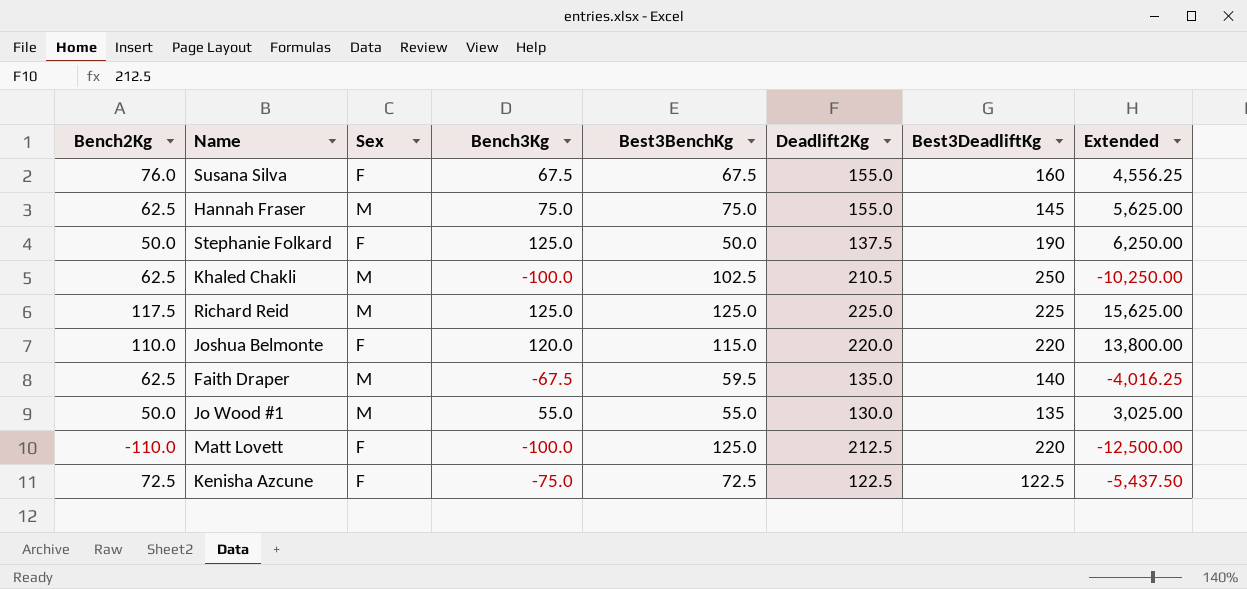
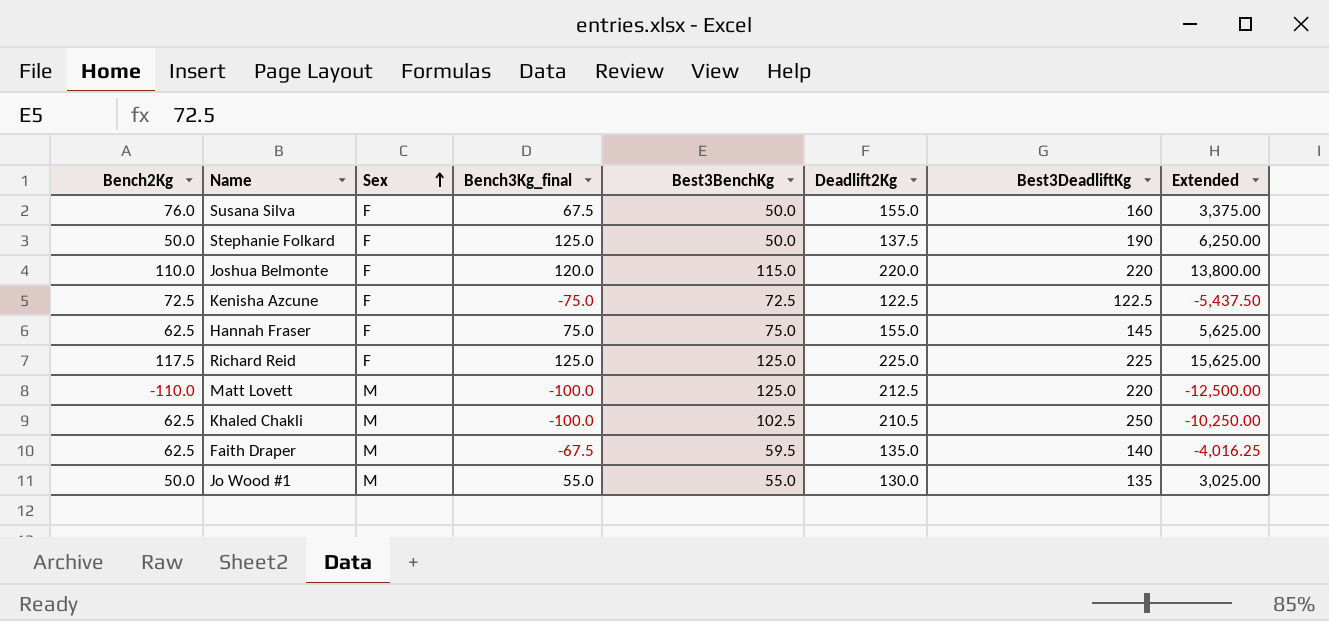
row order: none -> Sex ascending
column name: Bench3Kg -> Bench3Kg_final
Susana Silva | Best3BenchKg: 67.5 -> 50.0
Susana Silva | Extended: 4,556.25 -> 3,375.00
Hannah Fraser | Sex: M -> F
Richard Reid | Sex: M -> F
Matt Lovett | Sex: F -> M

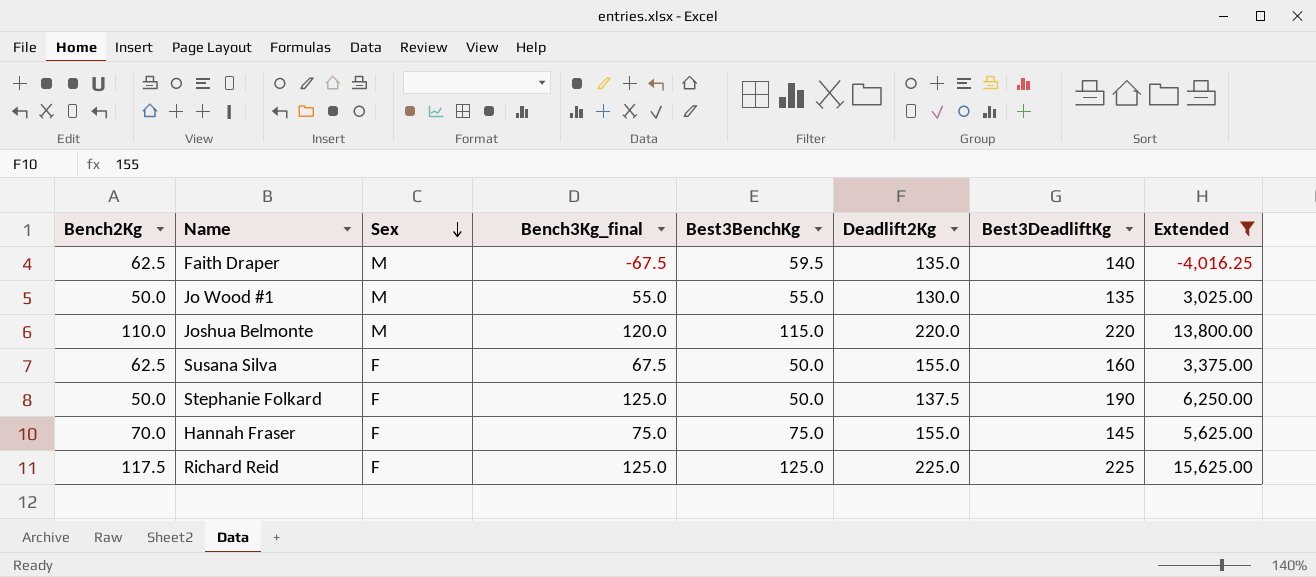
filter: none -> Extended >= -4,016.25
row order: Sex ascending -> Sex descending
Joshua Belmonte | Sex: F -> M
Susana Silva | Bench2Kg: 76.0 -> 62.5
Hannah Fraser | Bench2Kg: 62.5 -> 70.0

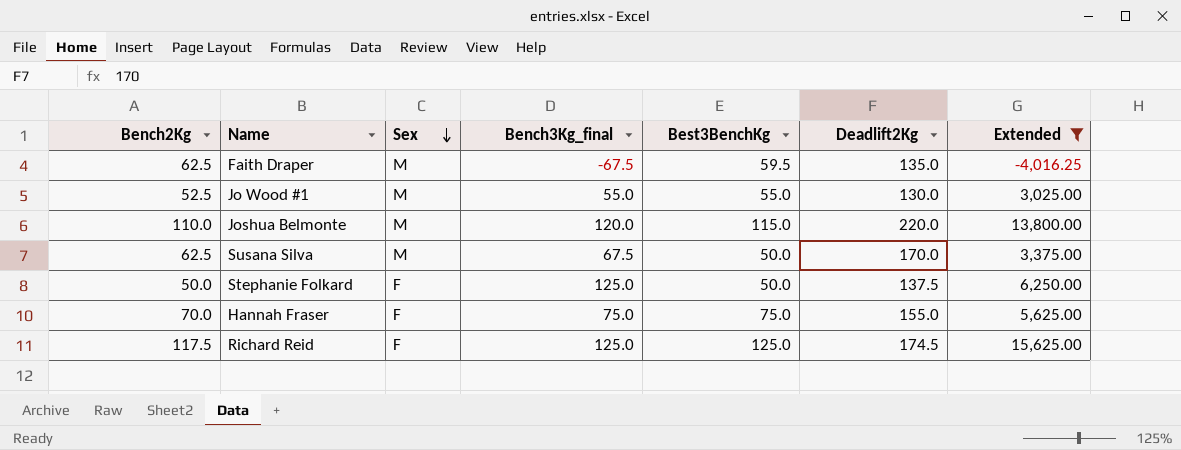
column Best3DeadliftKg | position: 7 -> none
Jo Wood #1 | Bench2Kg: 50.0 -> 52.5
Susana Silva | Sex: F -> M
Susana Silva | Deadlift2Kg: 155.0 -> 170.0
Richard Reid | Deadlift2Kg: 225.0 -> 174.5

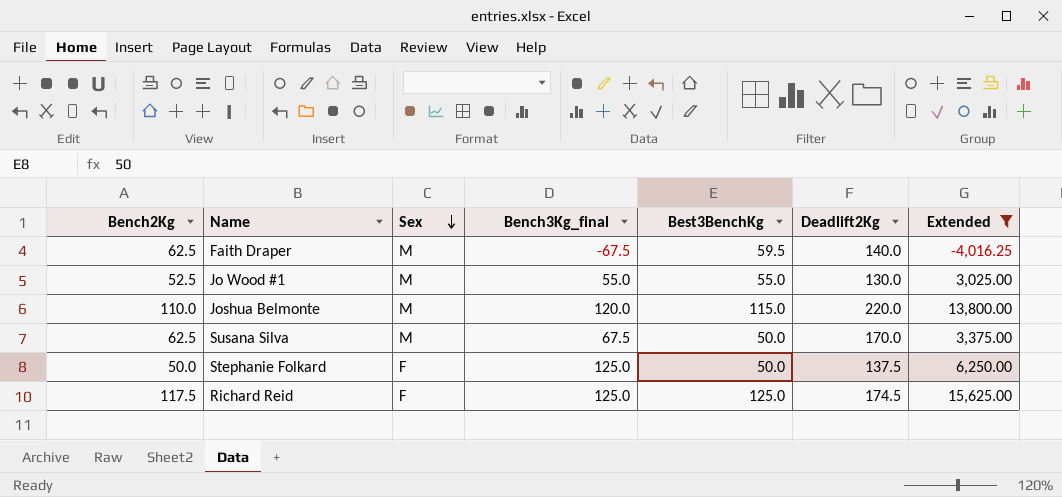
row Hannah Fraser: 70.0 | F | 75.0 | 75.0 | 155.0 | 5,625.00 -> none
Faith Draper | Deadlift2Kg: 135.0 -> 140.0

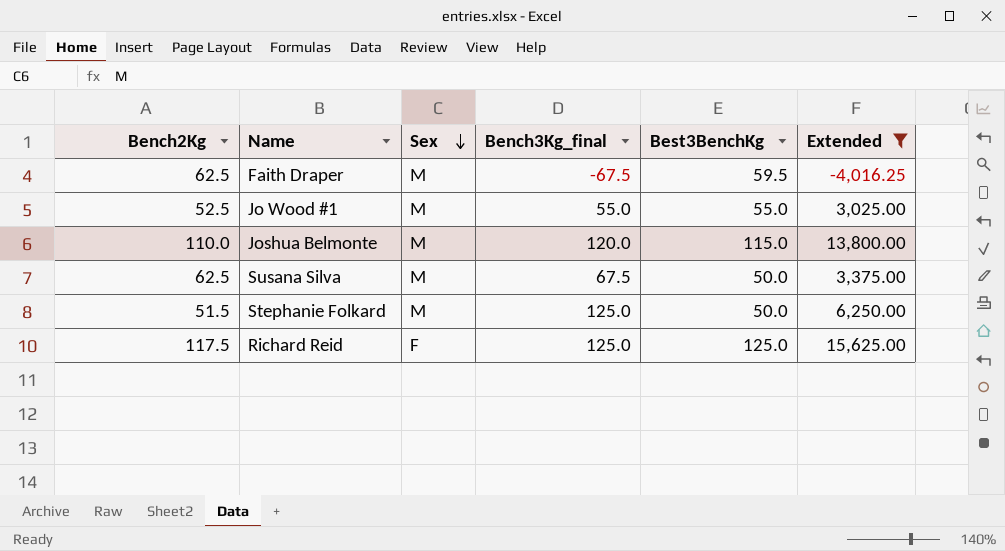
column Deadlift2Kg | position: 6 -> none
Stephanie Folkard | Bench2Kg: 50.0 -> 51.5
Stephanie Folkard | Sex: F -> M

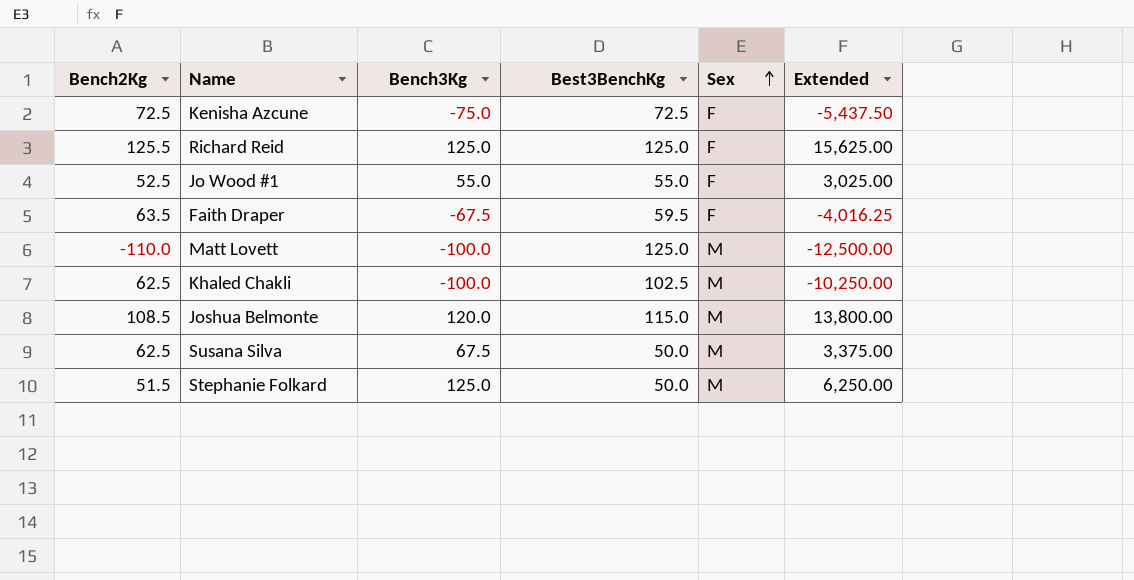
filter: Extended >= -4,016.25 -> none
row order: Sex descending -> Sex ascending
column name: Bench3Kg_final -> Bench3Kg
column Sex | position: 3 -> 5
Richard Reid | Bench2Kg: 117.5 -> 125.5
Jo Wood #1 | Sex: M -> F
Faith Draper | Bench2Kg: 62.5 -> 63.5
Faith Draper | Sex: M -> F
Joshua Belmonte | Bench2Kg: 110.0 -> 108.5

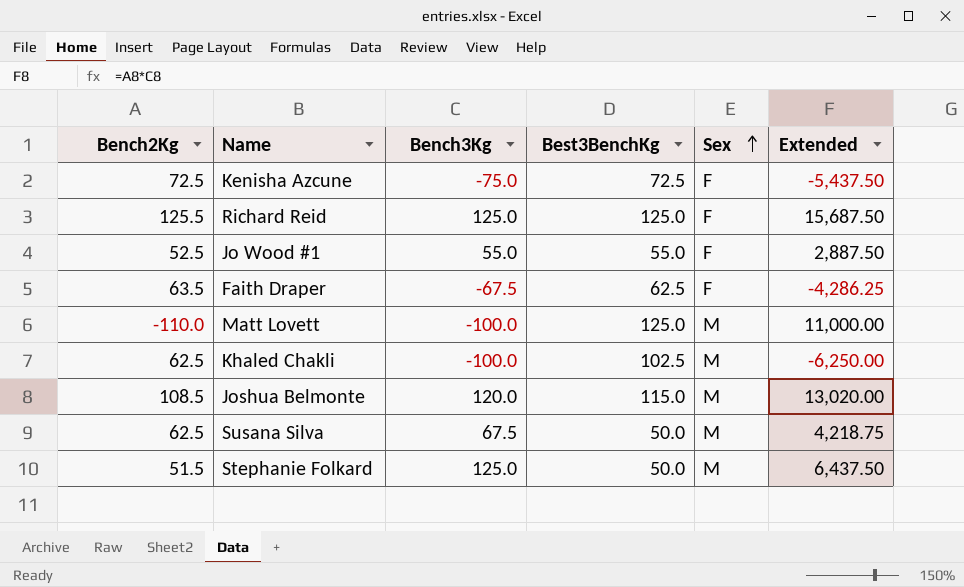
column Extended | formula: [Bench3Kg] * [Best3BenchKg] -> [Bench2Kg] * [Bench3Kg]
Faith Draper | Best3BenchKg: 59.5 -> 62.5

